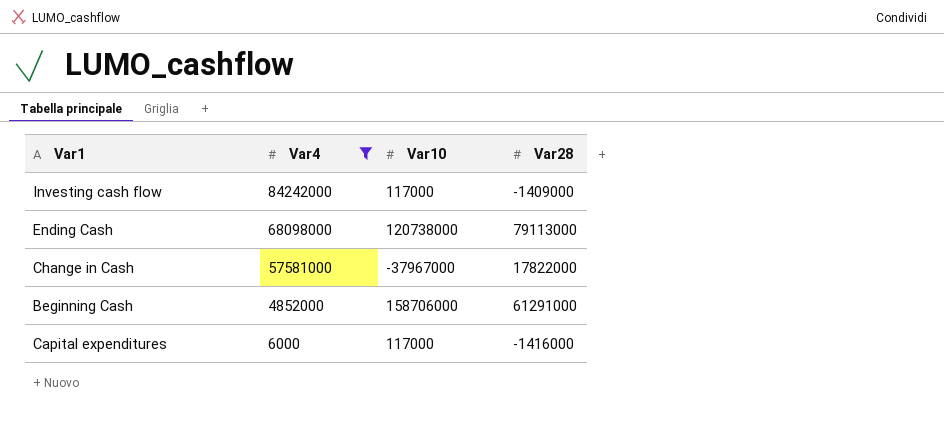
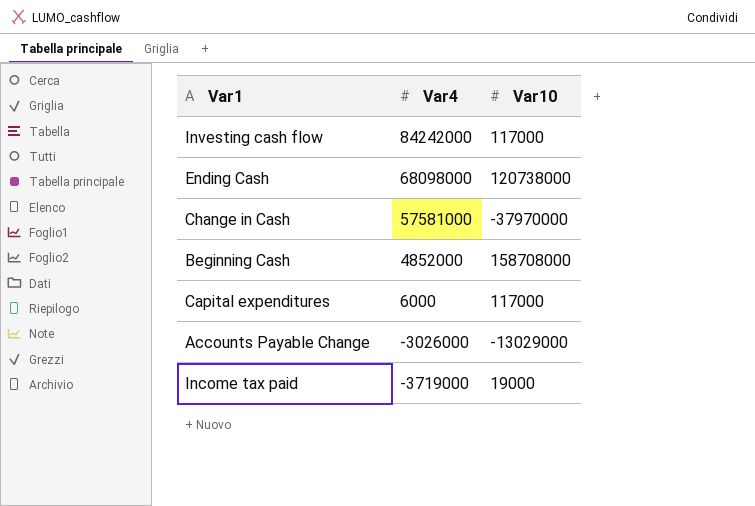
filter: Var4 >= 6000 -> none
column Var28 | position: 4 -> none
Change in Cash | Var10: -37967000 -> -37970000
Beginning Cash | Var10: 158706000 -> 158708000

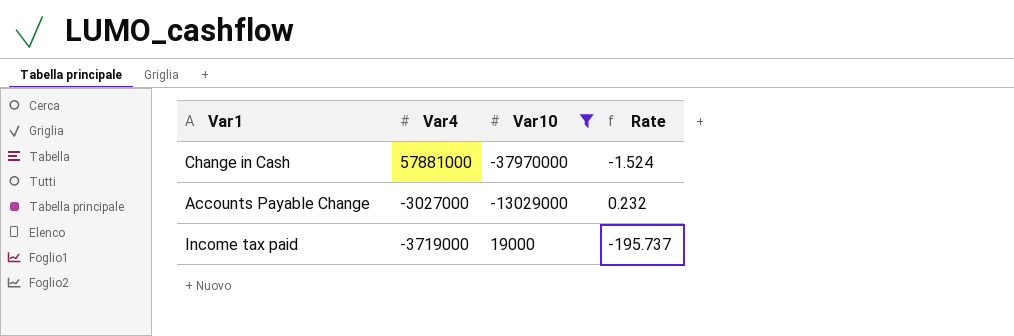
filter: none -> Var10 <= 19000
column Rate | formula: none -> [Var4] / [Var10]
Change in Cash | Var4: 57581000 -> 57881000
Accounts Payable Change | Var4: -3026000 -> -3027000

